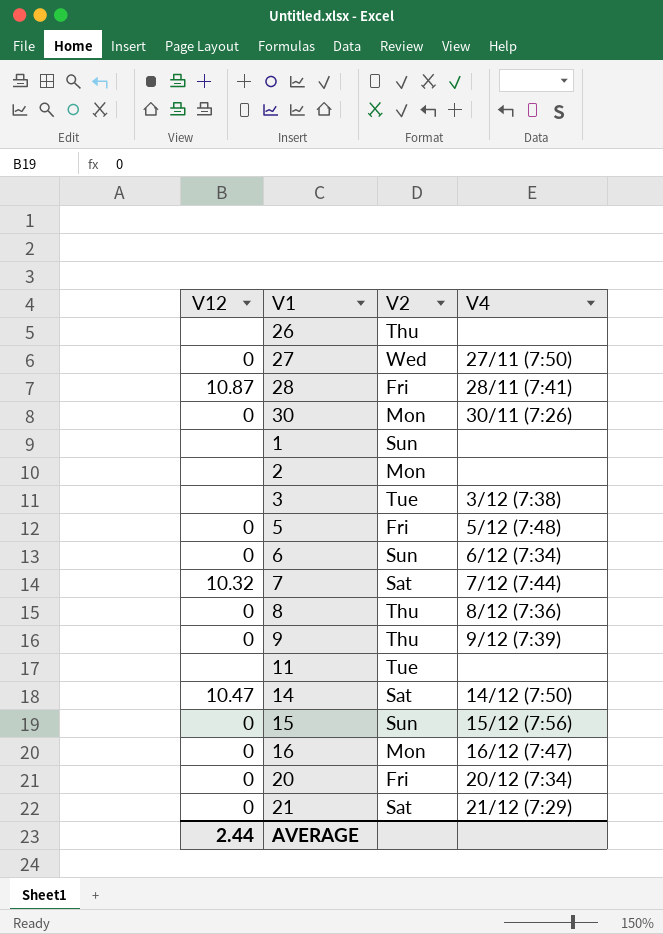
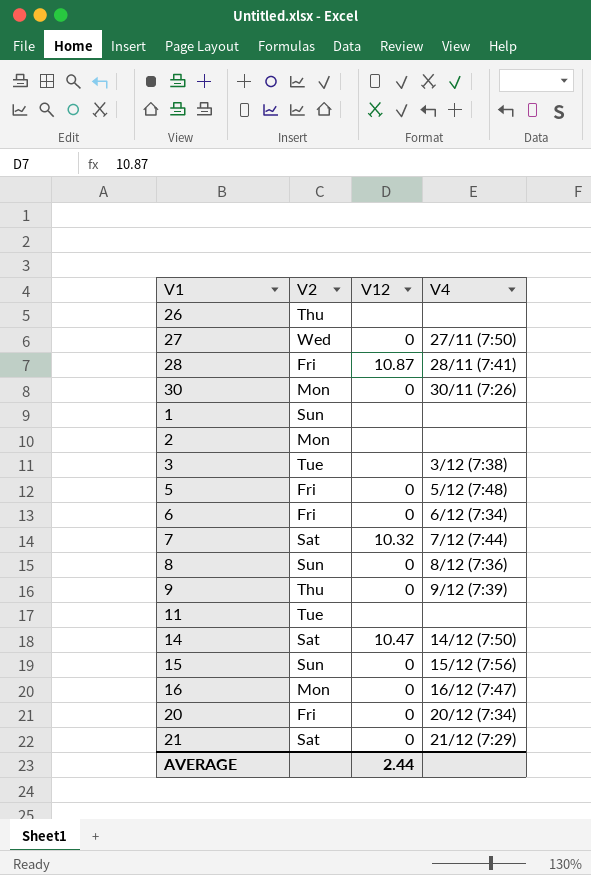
column V12 | position: 1 -> 3
6 | V2: Sun -> Fri
8 | V2: Thu -> Sun

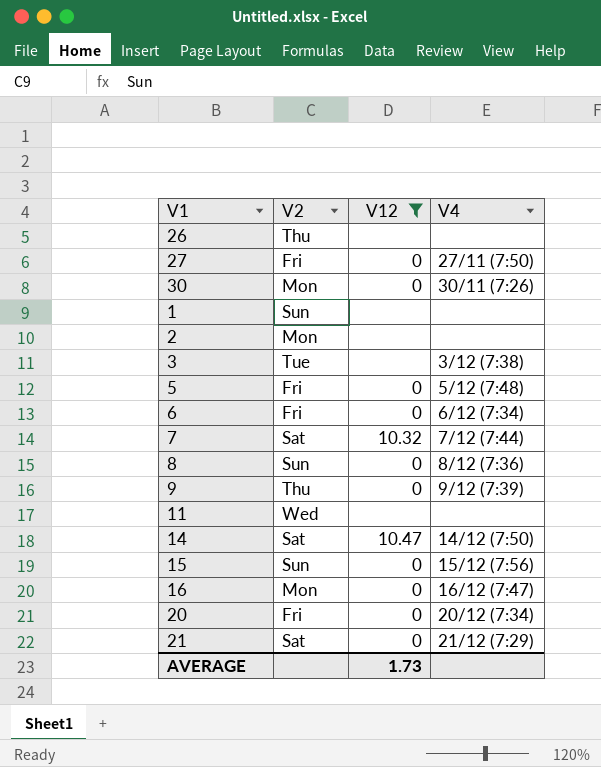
filter: none -> V12 != 10.87
27 | V2: Wed -> Fri
11 | V2: Tue -> Wed
AVERAGE | V12: 2.44 -> 1.73

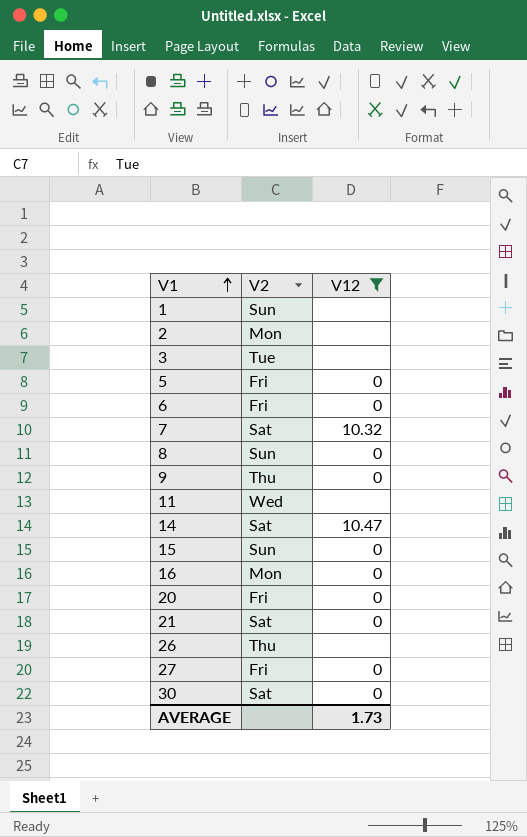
row order: none -> V1 ascending
column V4 | position: 4 -> none
30 | V2: Mon -> Sat

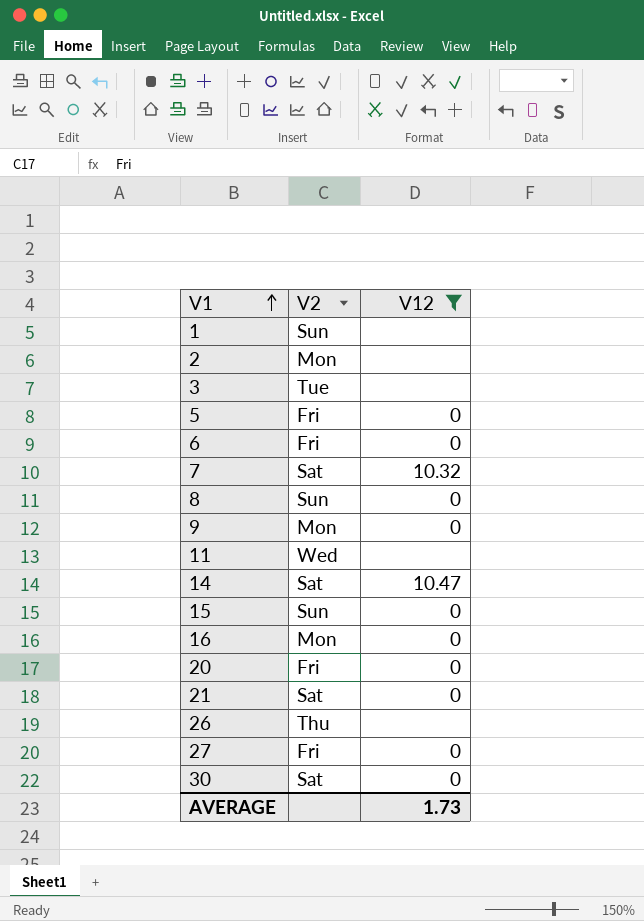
9 | V2: Thu -> Mon

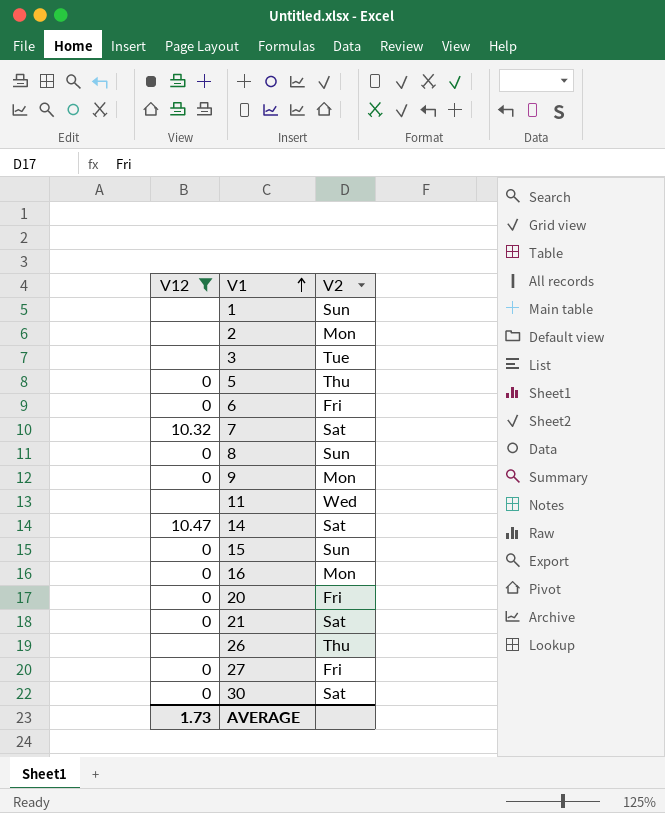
column V12 | position: 3 -> 1
5 | V2: Fri -> Thu

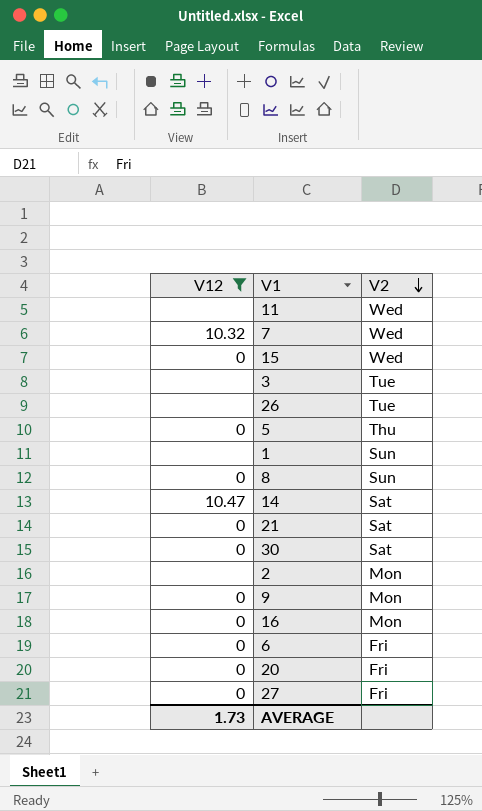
row order: V1 ascending -> V2 descending
7 | V2: Sat -> Wed
15 | V2: Sun -> Wed
26 | V2: Thu -> Tue

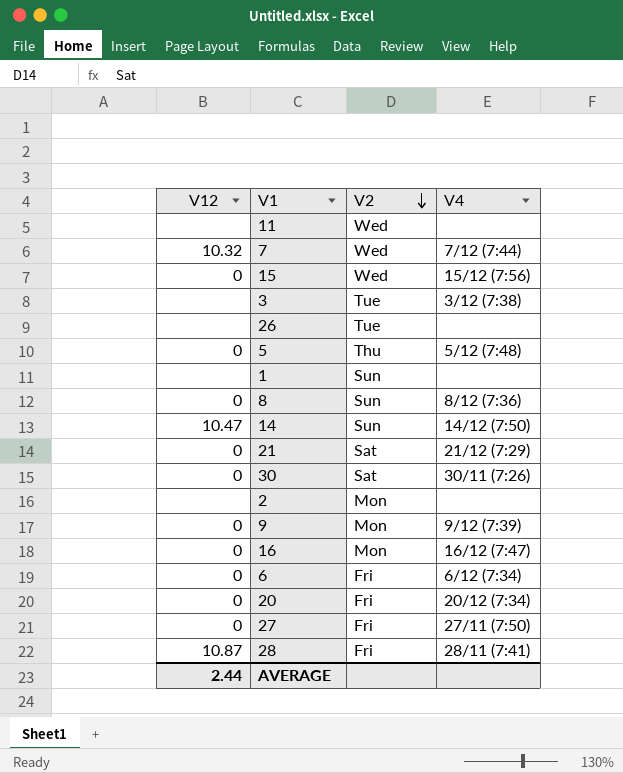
filter: V12 != 10.87 -> none
column V4 | position: none -> 4
14 | V2: Sat -> Sun
AVERAGE | V12: 1.73 -> 2.44

